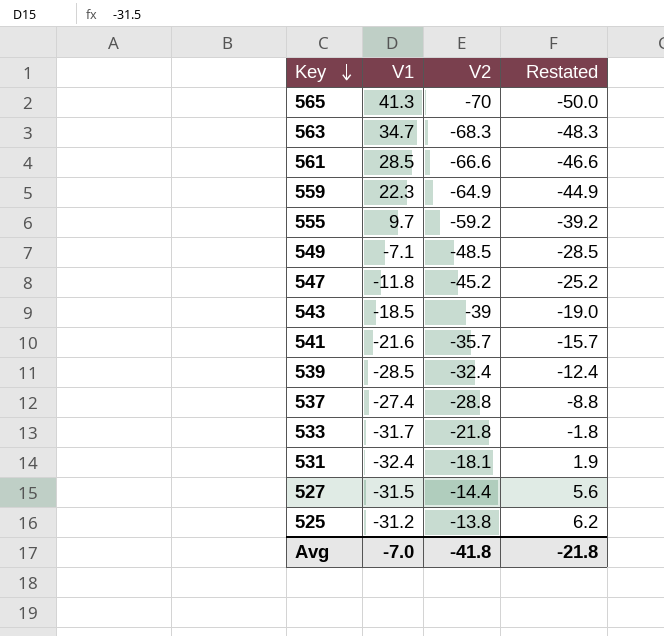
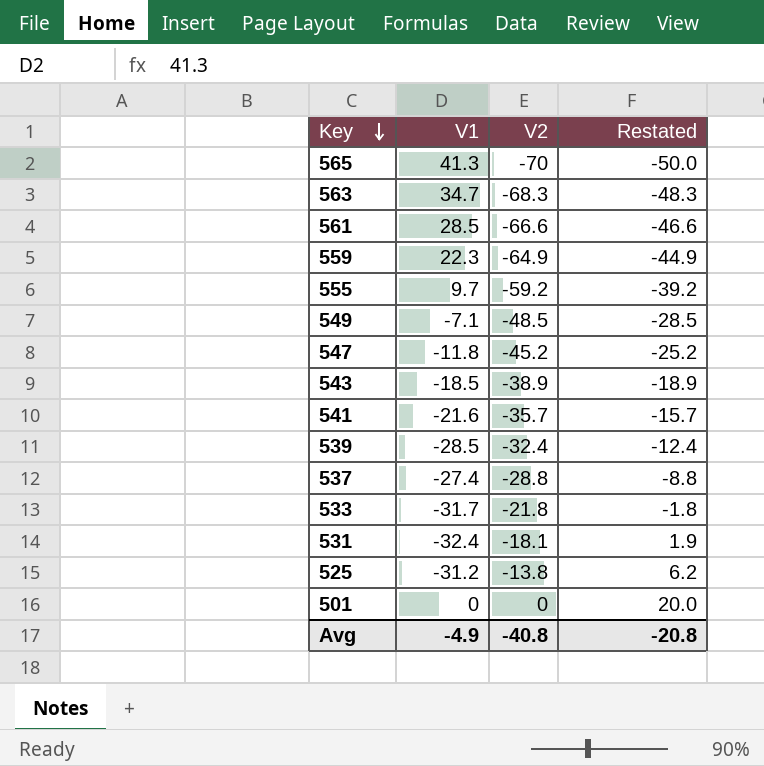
row 527: -31.5 | -14.4 | 5.6 -> none
543 | V2: -39 -> -38.9
543 | Restated: -19.0 -> -18.9
row 501: none -> 0 | 0 | 20.0
Avg | V1: -7.0 -> -4.9
Avg | V2: -41.8 -> -40.8
Avg | Restated: -21.8 -> -20.8

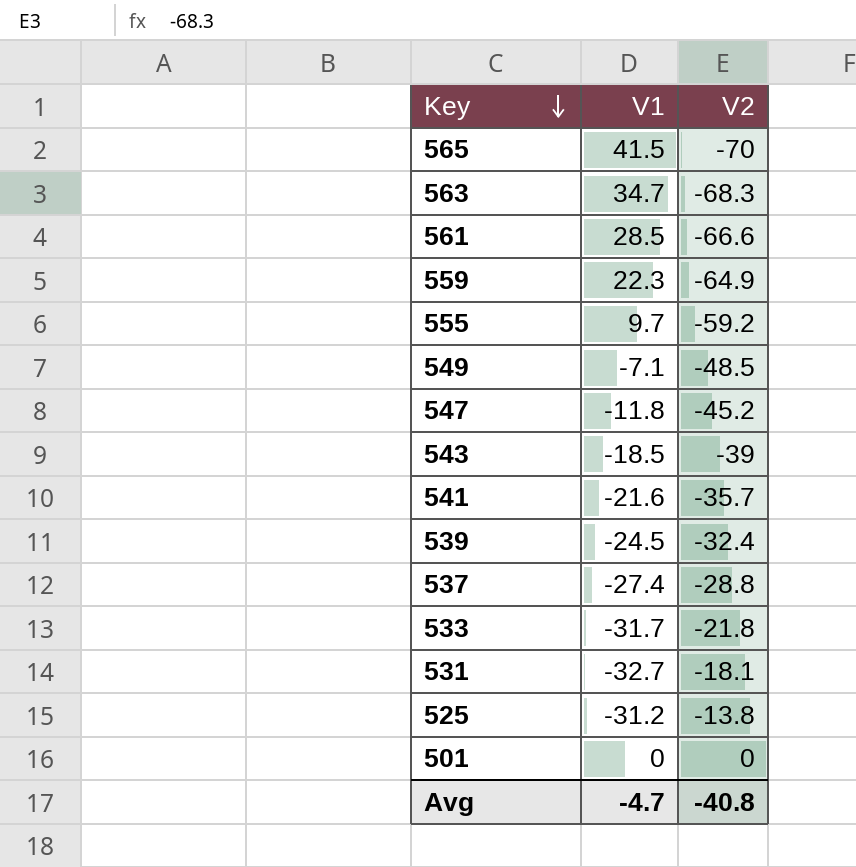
column Restated | formula: [V2] + 20 -> none
565 | V1: 41.3 -> 41.5
543 | V2: -38.9 -> -39
539 | V1: -28.5 -> -24.5
531 | V1: -32.4 -> -32.7
Avg | V1: -4.9 -> -4.7

